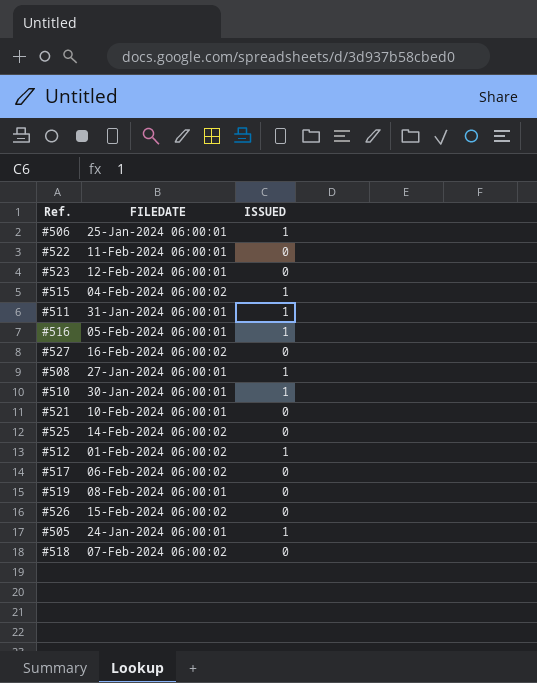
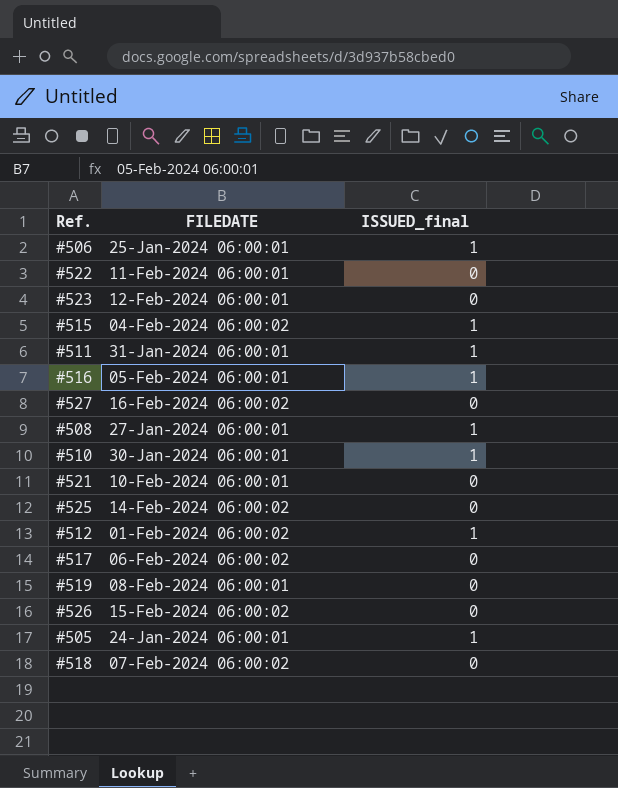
column name: ISSUED -> ISSUED_final

